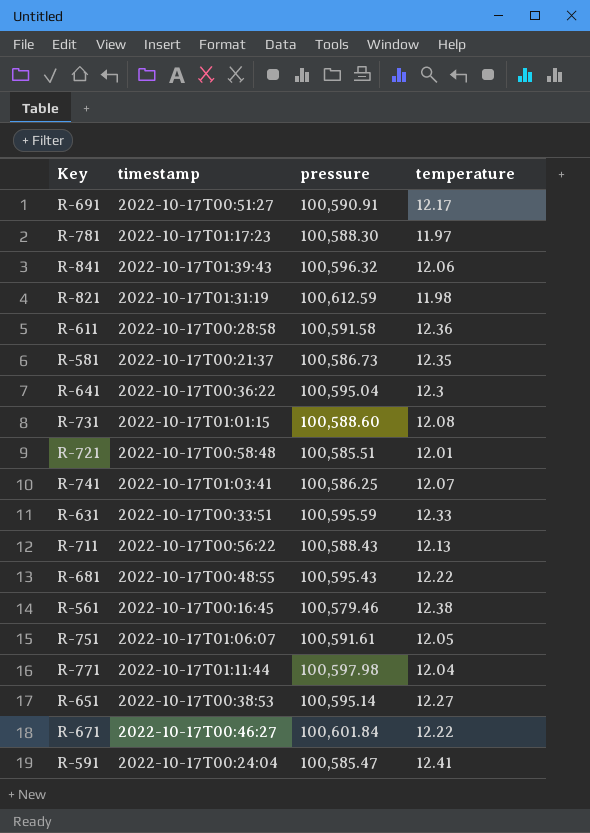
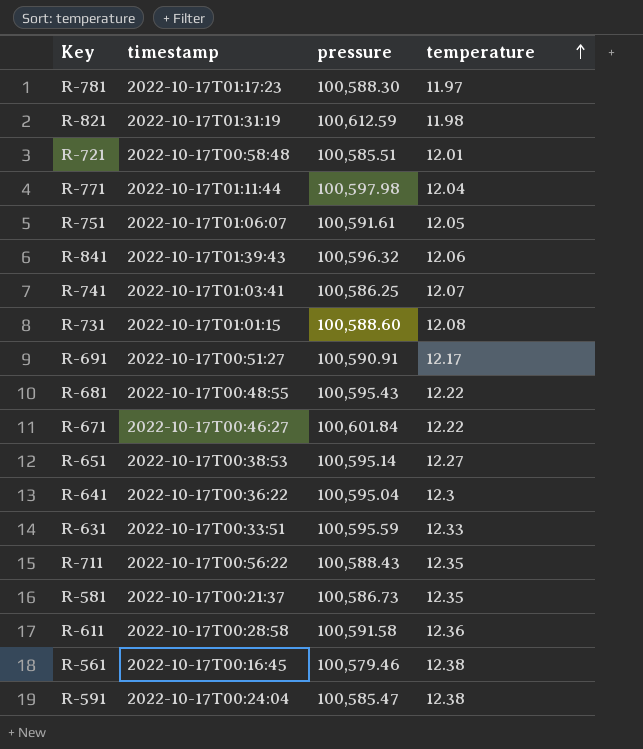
row order: none -> temperature ascending
R-711 | temperature: 12.13 -> 12.35
R-591 | temperature: 12.41 -> 12.38

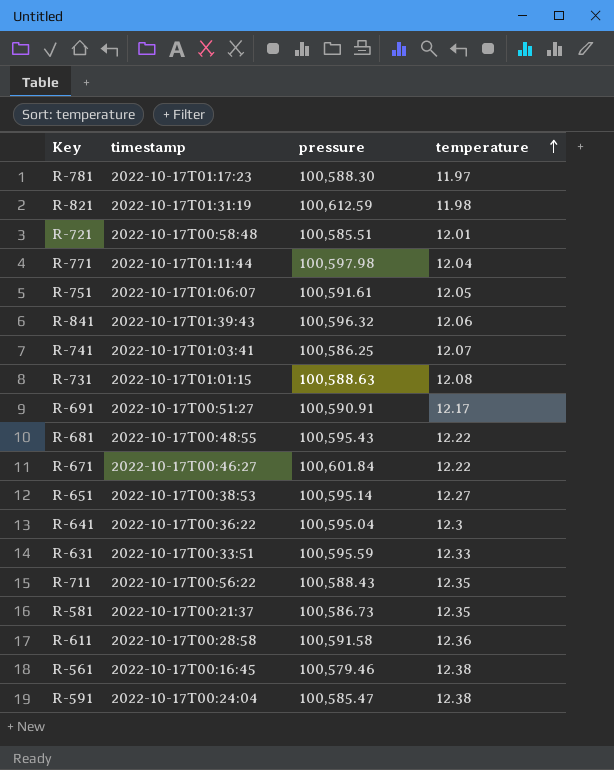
R-731 | pressure: 100,588.60 -> 100,588.63

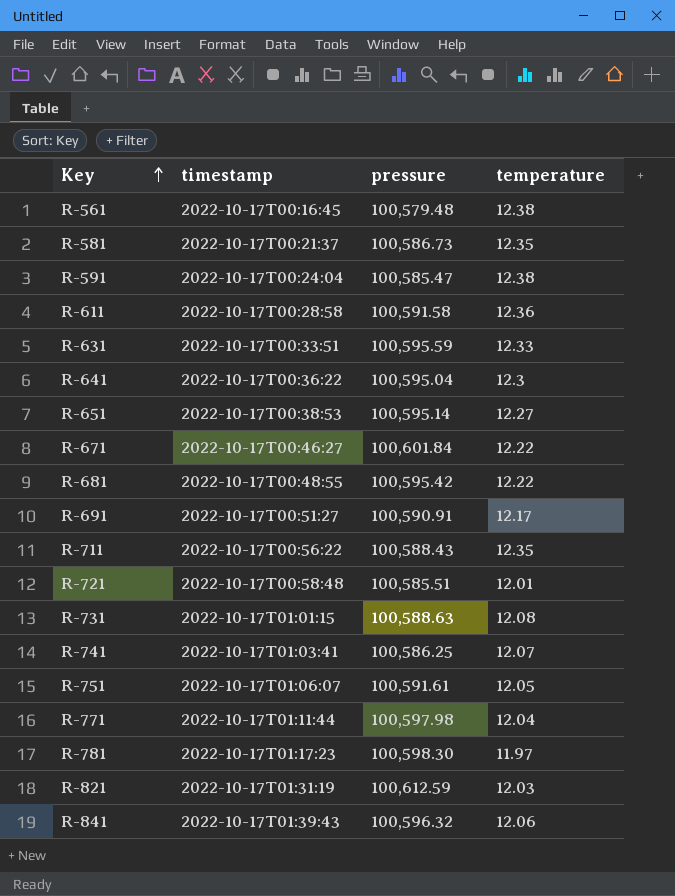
row order: temperature ascending -> Key ascending
R-561 | pressure: 100,579.46 -> 100,579.48
R-681 | pressure: 100,595.43 -> 100,595.42
R-781 | pressure: 100,588.30 -> 100,598.30
R-821 | temperature: 11.98 -> 12.03

